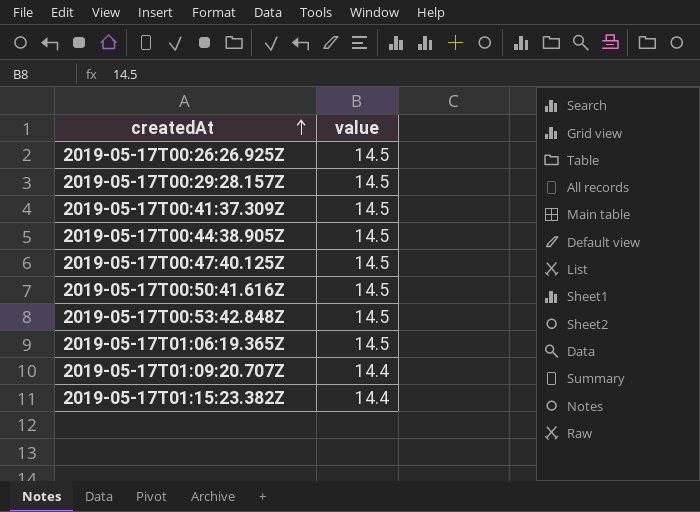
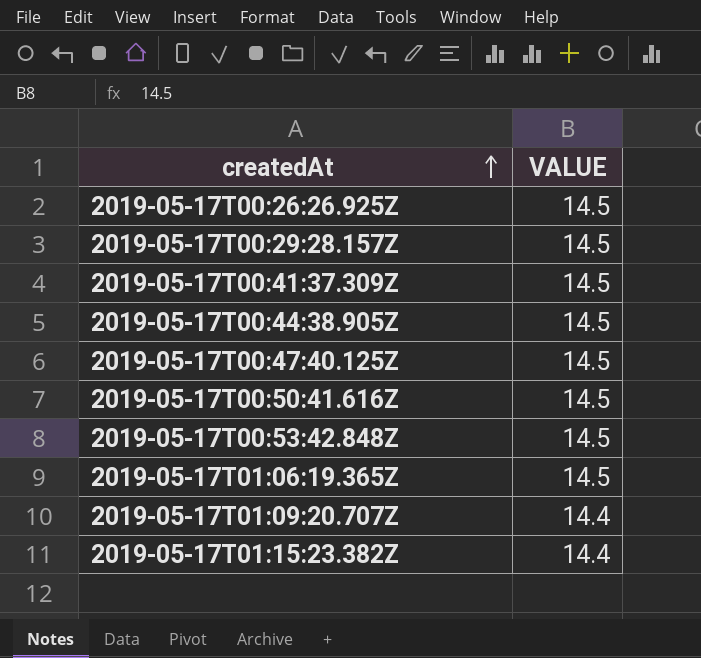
column name: value -> VALUE

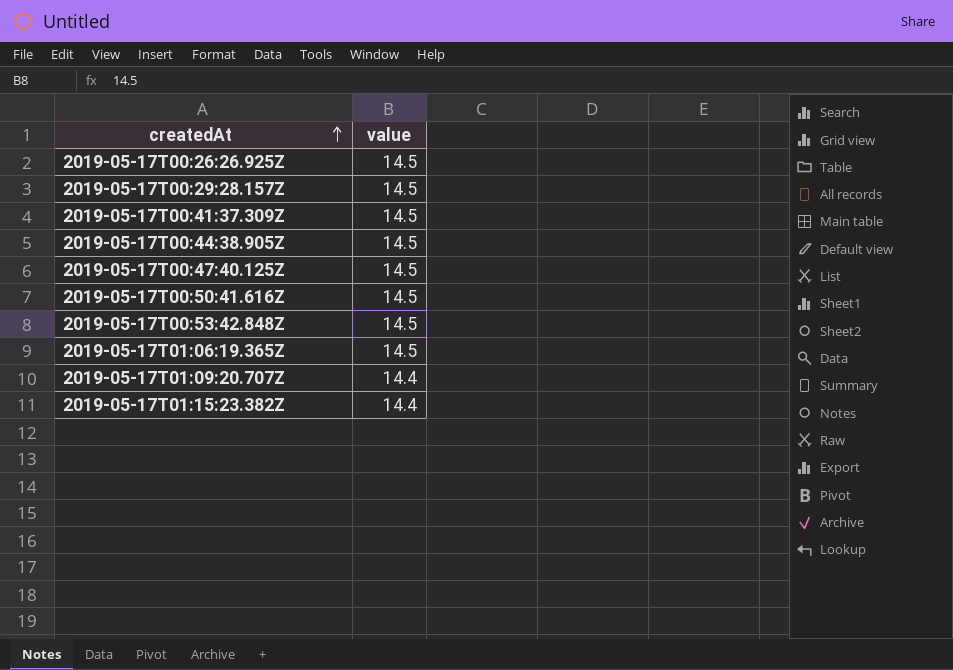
column name: VALUE -> value

